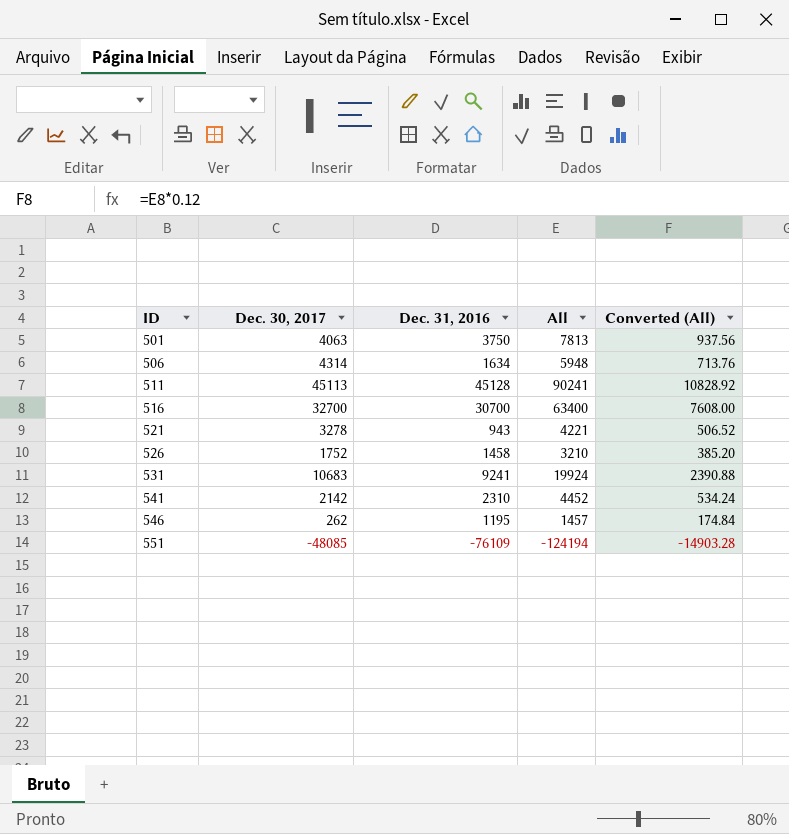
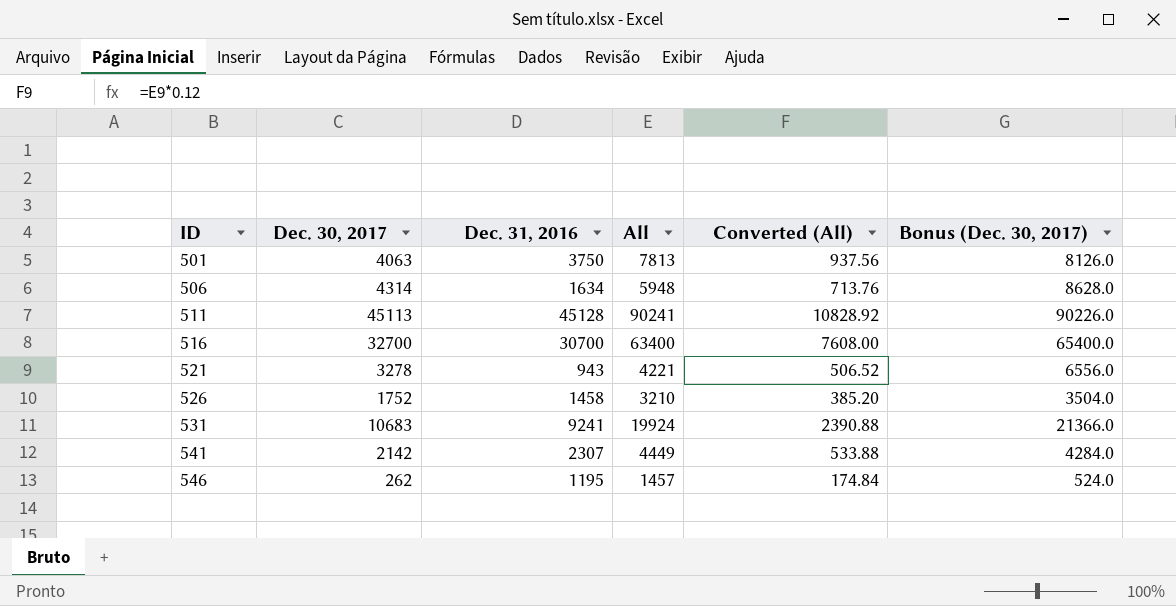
column Bonus (Dec. 30, 2017) | formula: none -> [Dec. 30, 2017] * 2
row 551: -48085 | -76109 | -124194 | -14903.28 -> none
541 | Dec. 31, 2016: 2310 -> 2307
541 | All: 4452 -> 4449
541 | Converted (All): 534.24 -> 533.88

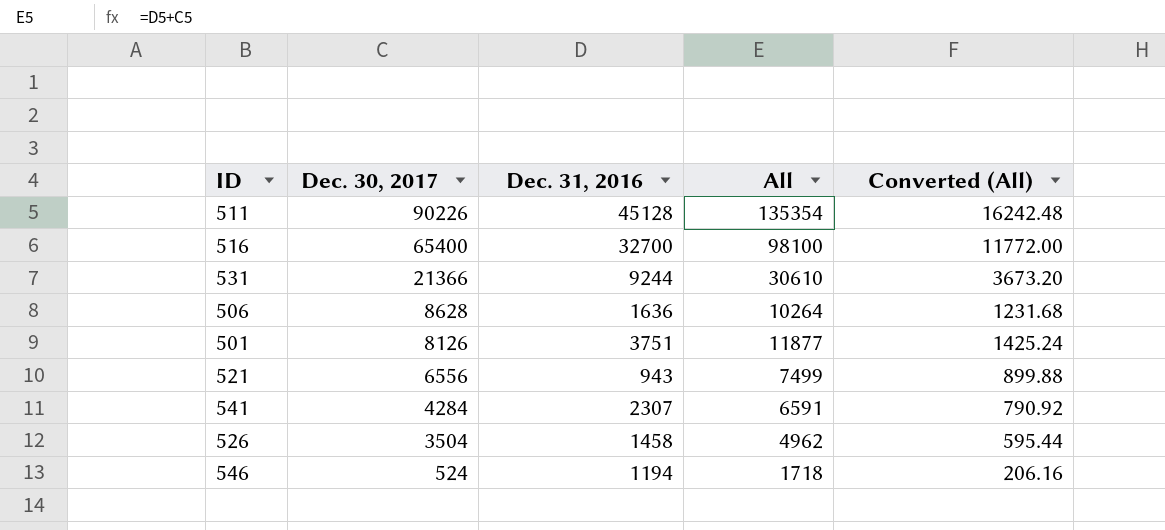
row order: ID ascending -> Dec. 30, 2017 descending
column Bonus (Dec. 30, 2017) | formula: [Dec. 30, 2017] * 2 -> none
511 | Dec. 30, 2017: 45113 -> 90226
511 | All: 90241 -> 135354
511 | Converted (All): 10828.92 -> 16242.48
516 | Dec. 30, 2017: 32700 -> 65400
516 | Dec. 31, 2016: 30700 -> 32700
516 | All: 63400 -> 98100
516 | Converted (All): 7608.00 -> 11772.00
531 | Dec. 30, 2017: 10683 -> 21366
531 | Dec. 31, 2016: 9241 -> 9244
531 | All: 19924 -> 30610
531 | Converted (All): 2390.88 -> 3673.20
506 | Dec. 30, 2017: 4314 -> 8628
506 | Dec. 31, 2016: 1634 -> 1636
506 | All: 5948 -> 10264
506 | Converted (All): 713.76 -> 1231.68
501 | Dec. 30, 2017: 4063 -> 8126
501 | Dec. 31, 2016: 3750 -> 3751
501 | All: 7813 -> 11877
501 | Converted (All): 937.56 -> 1425.24
521 | Dec. 30, 2017: 3278 -> 6556
521 | All: 4221 -> 7499
521 | Converted (All): 506.52 -> 899.88
541 | Dec. 30, 2017: 2142 -> 4284
541 | All: 4449 -> 6591
541 | Converted (All): 533.88 -> 790.92
526 | Dec. 30, 2017: 1752 -> 3504
526 | All: 3210 -> 4962
526 | Converted (All): 385.20 -> 595.44
546 | Dec. 30, 2017: 262 -> 524
546 | Dec. 31, 2016: 1195 -> 1194
546 | All: 1457 -> 1718
546 | Converted (All): 174.84 -> 206.16

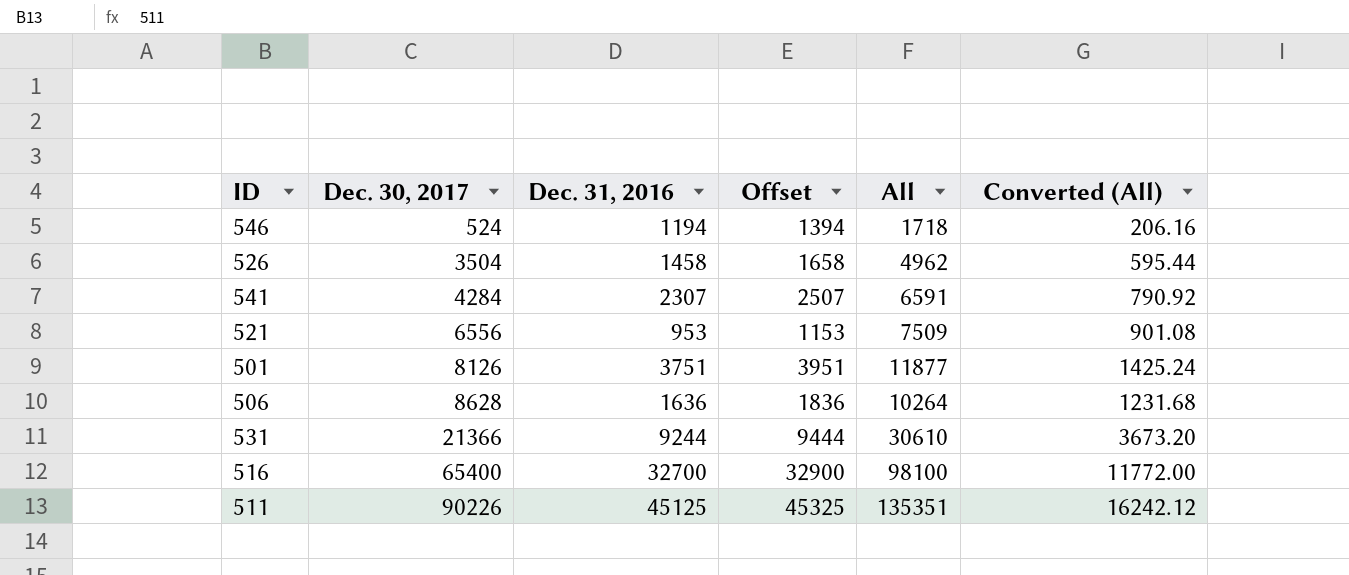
row order: Dec. 30, 2017 descending -> Dec. 30, 2017 ascending
column Offset | formula: none -> [Dec. 31, 2016] + 200
521 | Dec. 31, 2016: 943 -> 953
521 | All: 7499 -> 7509
521 | Converted (All): 899.88 -> 901.08
511 | Dec. 31, 2016: 45128 -> 45125
511 | All: 135354 -> 135351
511 | Converted (All): 16242.48 -> 16242.12

